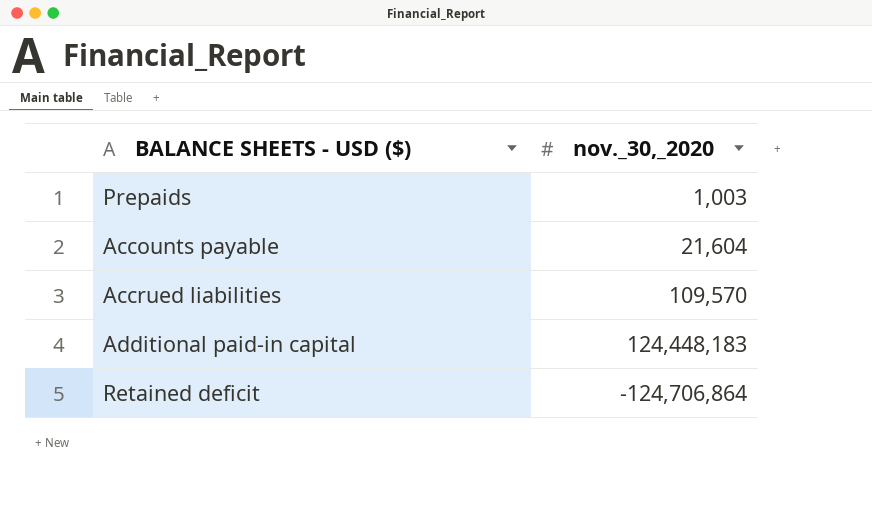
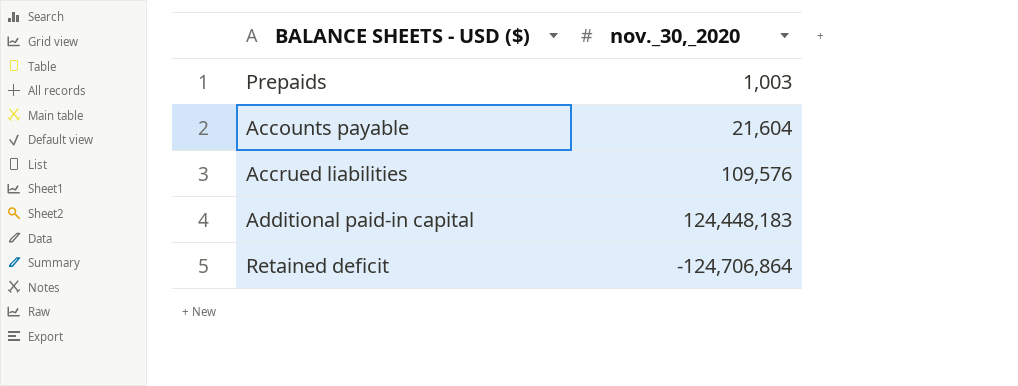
Accrued liabilities | nov._30,_2020: 109,570 -> 109,576

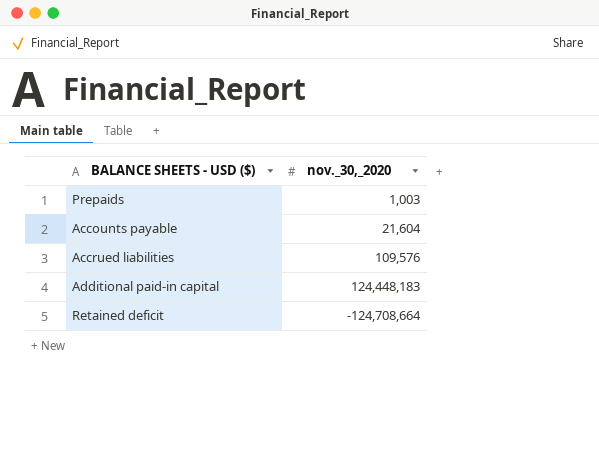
Retained deficit | nov._30,_2020: -124,706,864 -> -124,708,664

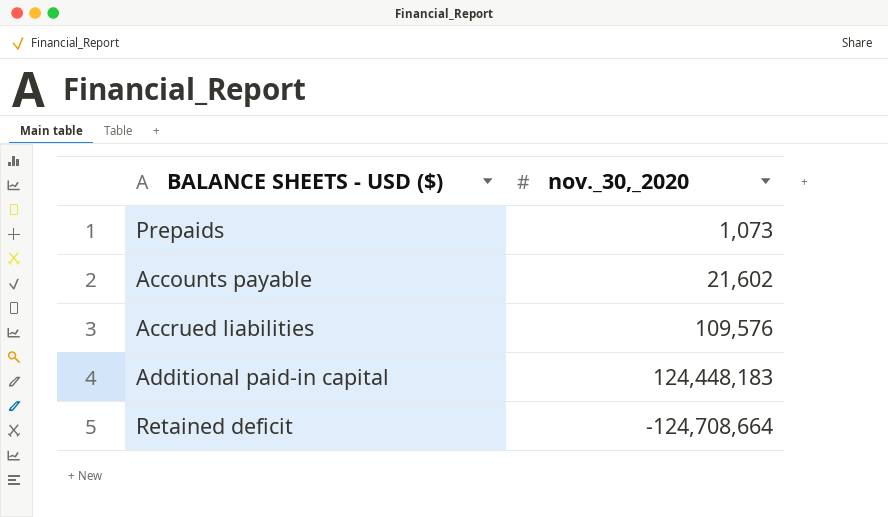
Prepaids | nov._30,_2020: 1,003 -> 1,073
Accounts payable | nov._30,_2020: 21,604 -> 21,602

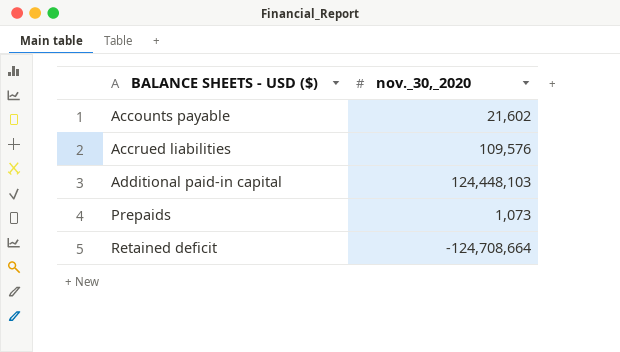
row order: none -> BALANCE SHEETS - USD ($) ascending
Additional paid-in capital | nov._30,_2020: 124,448,183 -> 124,448,103

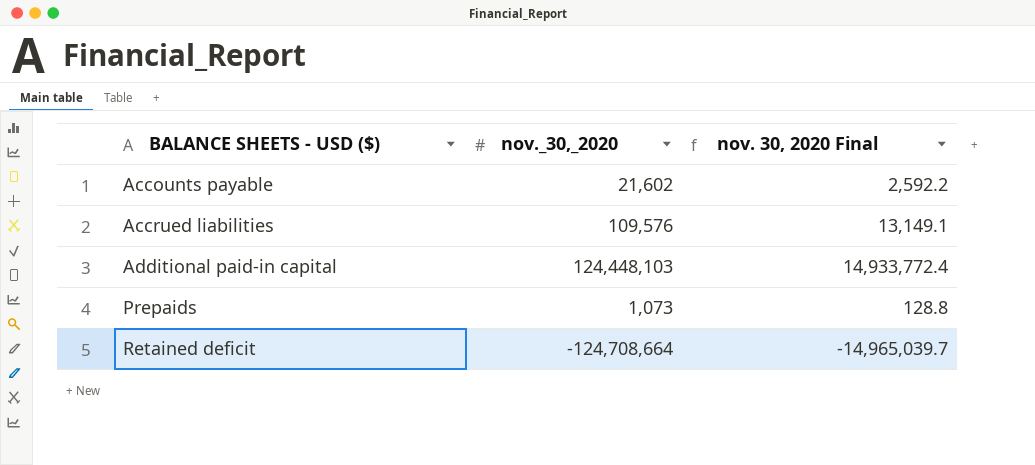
column nov. 30, 2020 Final | formula: none -> [nov._30,_2020] * 0.12

